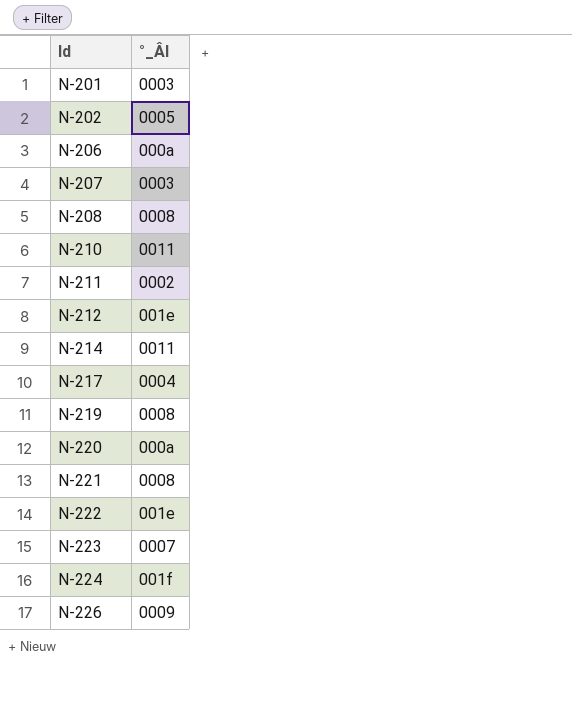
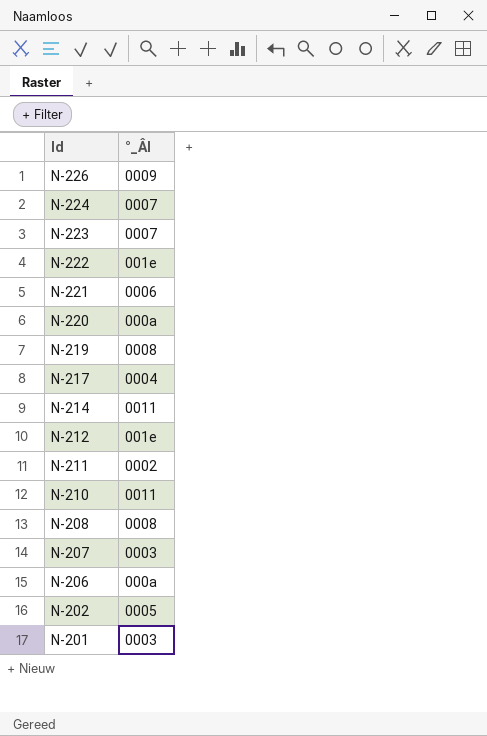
row order: Id ascending -> Id descending
N-224 | °_ÂI: 001f -> 0007
N-221 | °_ÂI: 0008 -> 0006

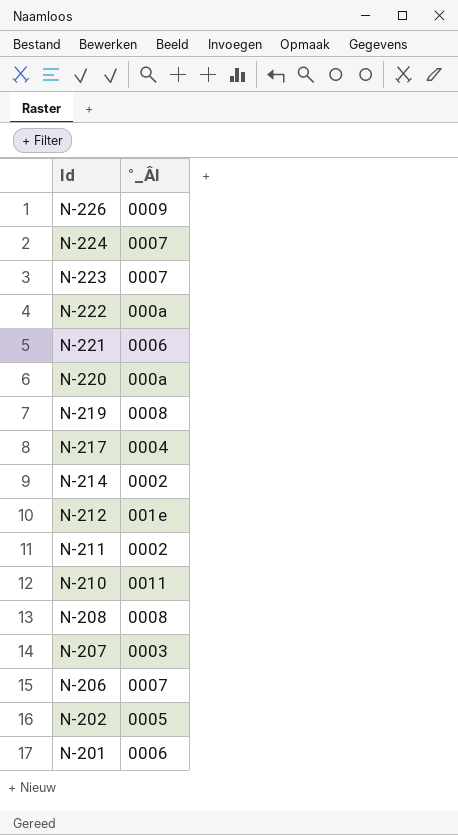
N-222 | °_ÂI: 001e -> 000a
N-214 | °_ÂI: 0011 -> 0002
N-206 | °_ÂI: 000a -> 0007
N-201 | °_ÂI: 0003 -> 0006

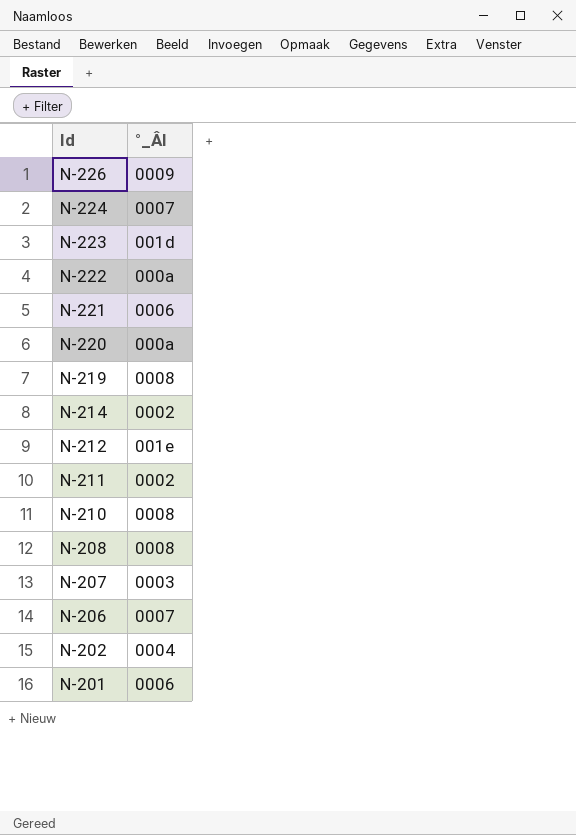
row N-217: 0004 -> none
N-223 | °_ÂI: 0007 -> 001d
N-210 | °_ÂI: 0011 -> 0008
N-202 | °_ÂI: 0005 -> 0004

